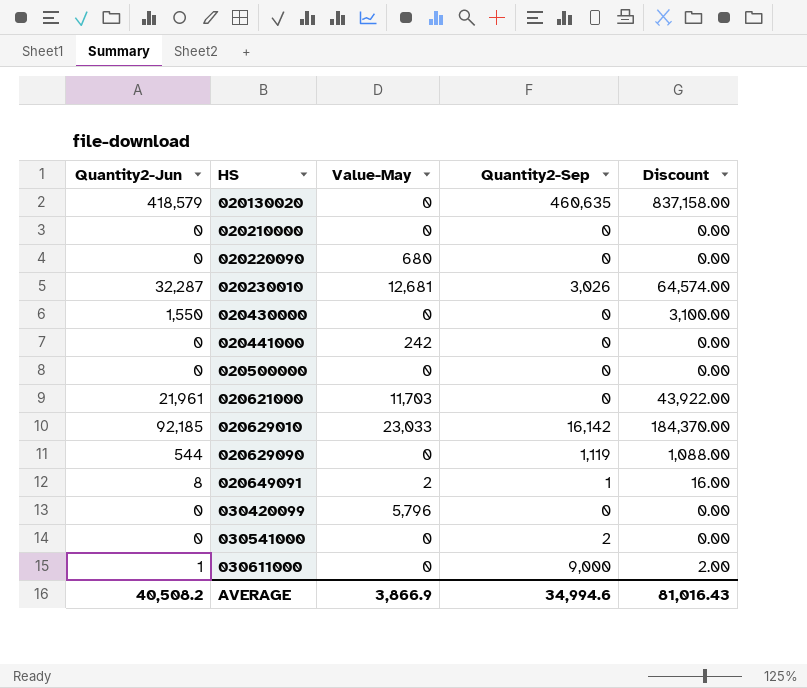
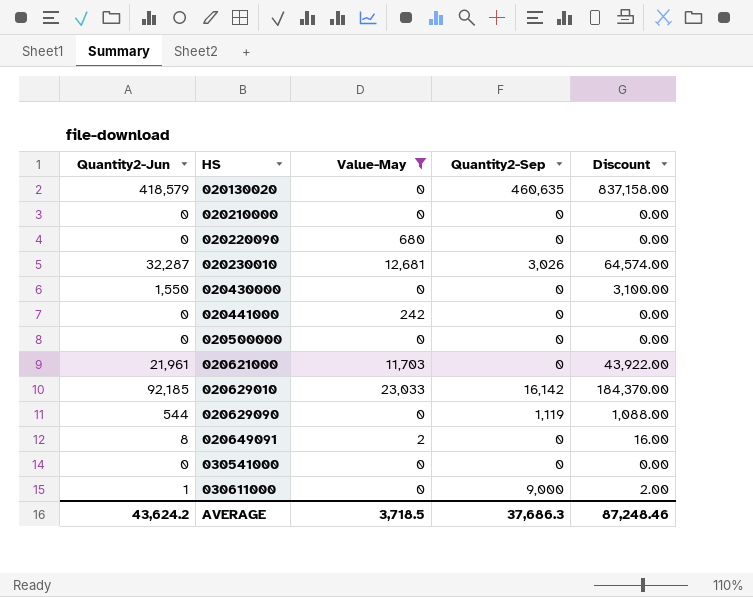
filter: none -> Value-May != 5,796
020649091 | Quantity2-Sep: 1 -> 0
030541000 | Quantity2-Sep: 2 -> 0
AVERAGE | Quantity2-Jun: 40,508.2 -> 43,624.2
AVERAGE | Value-May: 3,866.9 -> 3,718.5
AVERAGE | Quantity2-Sep: 34,994.6 -> 37,686.3
AVERAGE | Discount: 81,016.43 -> 87,248.46

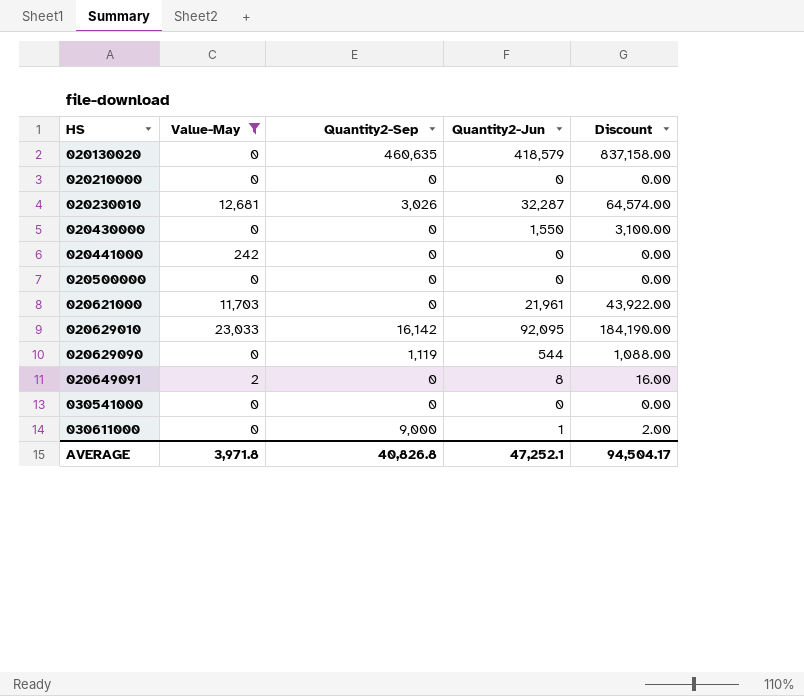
column Quantity2-Jun | position: 1 -> 4
row 020220090: 0 | 680 | 0 | 0.00 -> none
020629010 | Quantity2-Jun: 92,185 -> 92,095
020629010 | Discount: 184,370.00 -> 184,190.00
AVERAGE | Value-May: 3,718.5 -> 3,971.8
AVERAGE | Quantity2-Sep: 37,686.3 -> 40,826.8
AVERAGE | Quantity2-Jun: 43,624.2 -> 47,252.1
AVERAGE | Discount: 87,248.46 -> 94,504.17

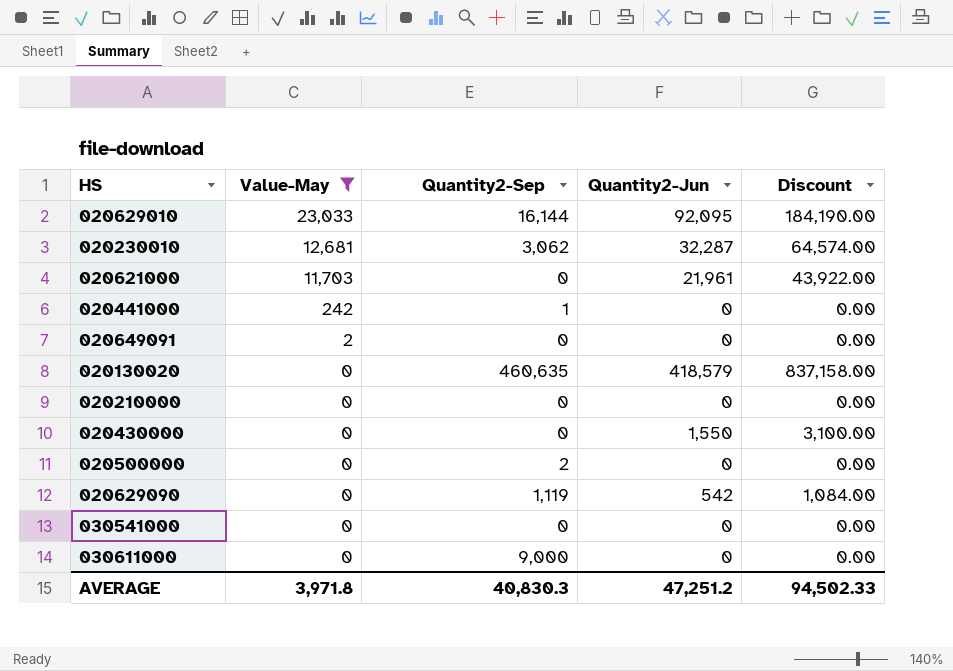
row order: HS ascending -> Value-May descending
020629010 | Quantity2-Sep: 16,142 -> 16,144
020230010 | Quantity2-Sep: 3,026 -> 3,062
020441000 | Quantity2-Sep: 0 -> 1
020649091 | Quantity2-Jun: 8 -> 0
020649091 | Discount: 16.00 -> 0.00
020500000 | Quantity2-Sep: 0 -> 2
020629090 | Quantity2-Jun: 544 -> 542
020629090 | Discount: 1,088.00 -> 1,084.00
030611000 | Quantity2-Jun: 1 -> 0
030611000 | Discount: 2.00 -> 0.00
AVERAGE | Quantity2-Sep: 40,826.8 -> 40,830.3
AVERAGE | Quantity2-Jun: 47,252.1 -> 47,251.2
AVERAGE | Discount: 94,504.17 -> 94,502.33

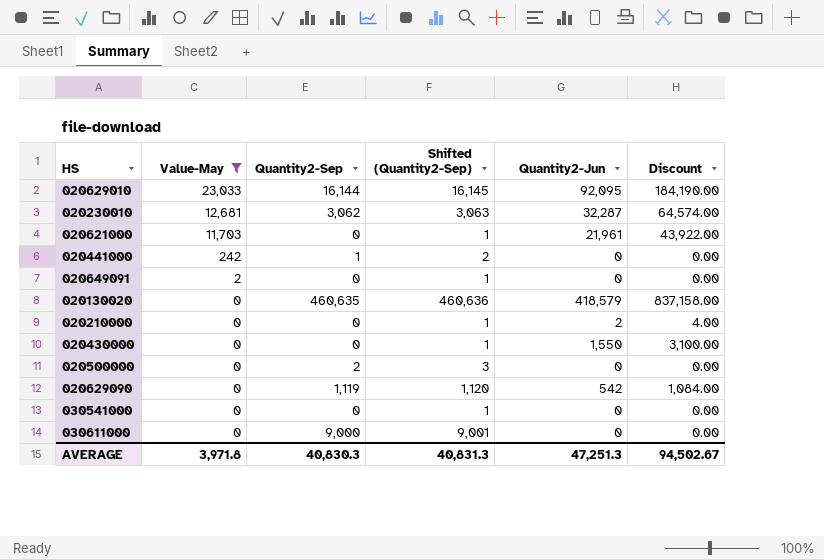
column Shifted (Quantity2-Sep) | formula: none -> [Quantity2-Sep] + 1
020210000 | Quantity2-Jun: 0 -> 2
020210000 | Discount: 0.00 -> 4.00
AVERAGE | Quantity2-Jun: 47,251.2 -> 47,251.3
AVERAGE | Discount: 94,502.33 -> 94,502.67

